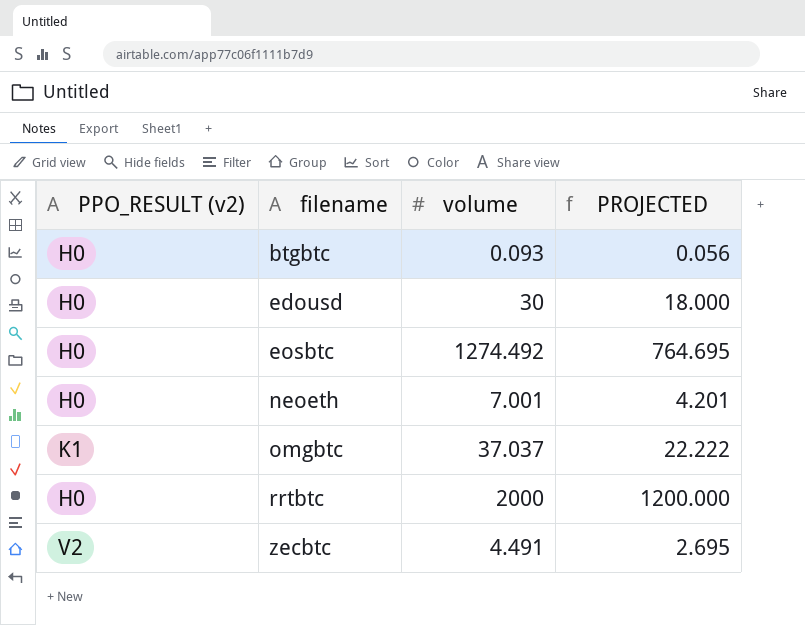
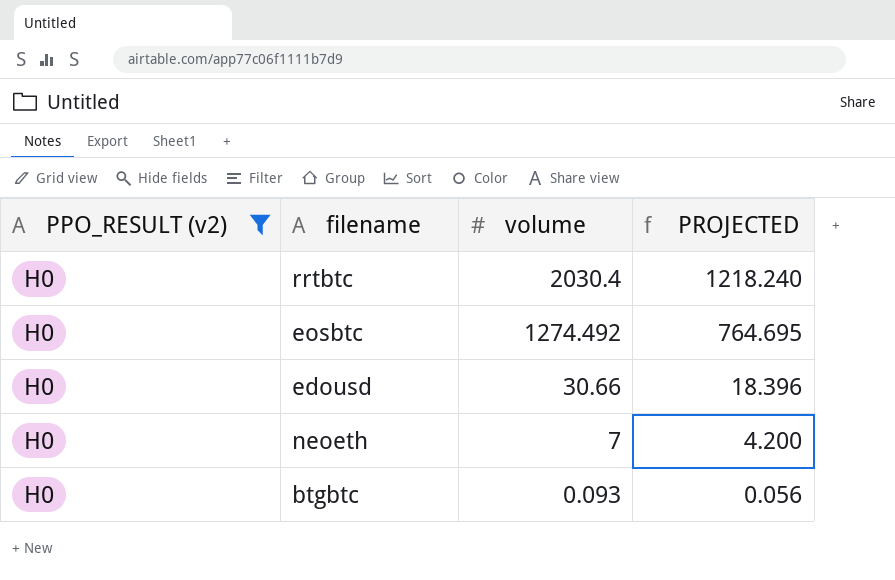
filter: none -> PPO_RESULT (v2) = H0
row order: filename ascending -> volume descending
rrtbtc | volume: 2000 -> 2030.4
rrtbtc | PROJECTED: 1200.000 -> 1218.240
edousd | volume: 30 -> 30.66
edousd | PROJECTED: 18.000 -> 18.396
neoeth | volume: 7.001 -> 7
neoeth | PROJECTED: 4.201 -> 4.200

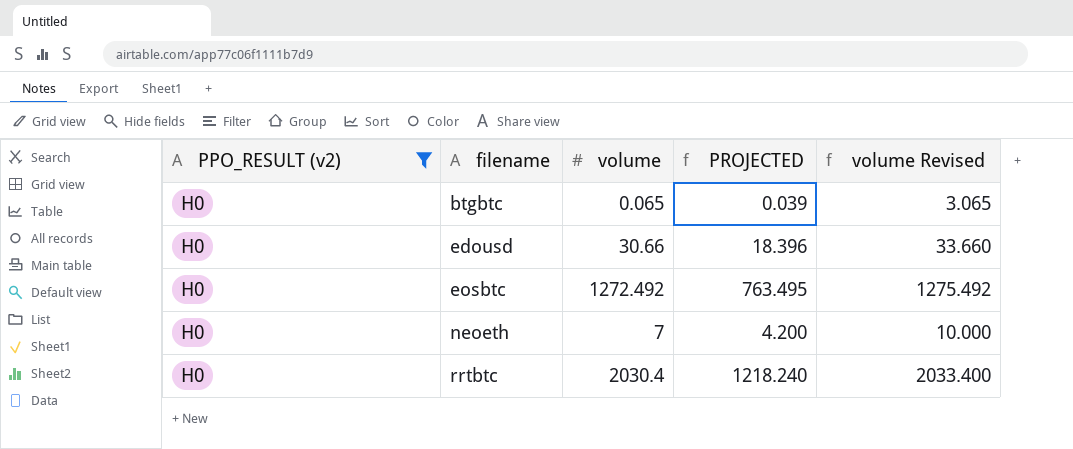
row order: volume descending -> filename ascending
column volume Revised | formula: none -> [volume] + 3
btgbtc | volume: 0.093 -> 0.065
btgbtc | PROJECTED: 0.056 -> 0.039
eosbtc | volume: 1274.492 -> 1272.492
eosbtc | PROJECTED: 764.695 -> 763.495

